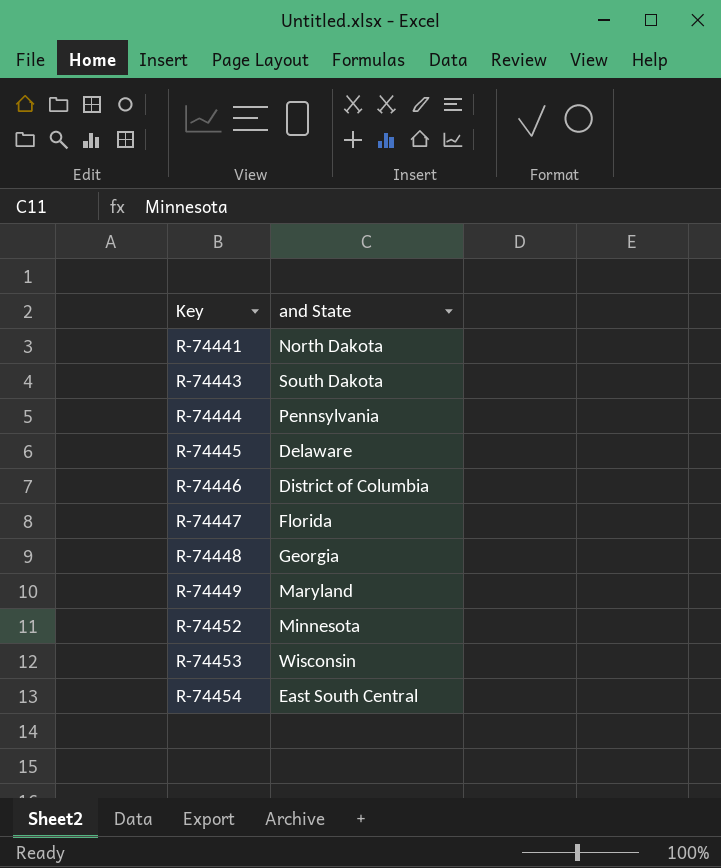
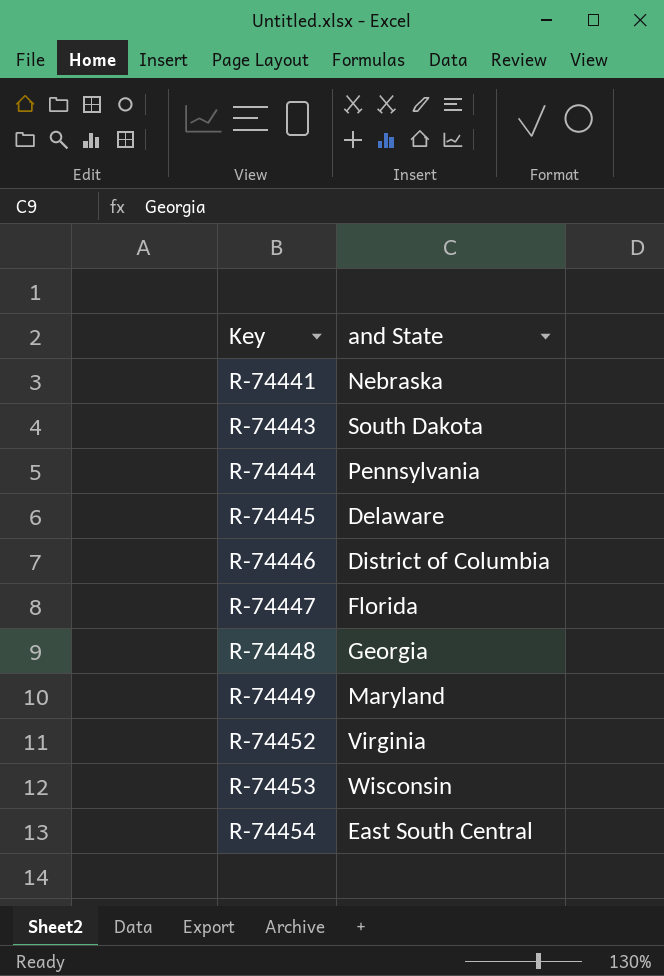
R-74441 | and State: North Dakota -> Nebraska
R-74452 | and State: Minnesota -> Virginia

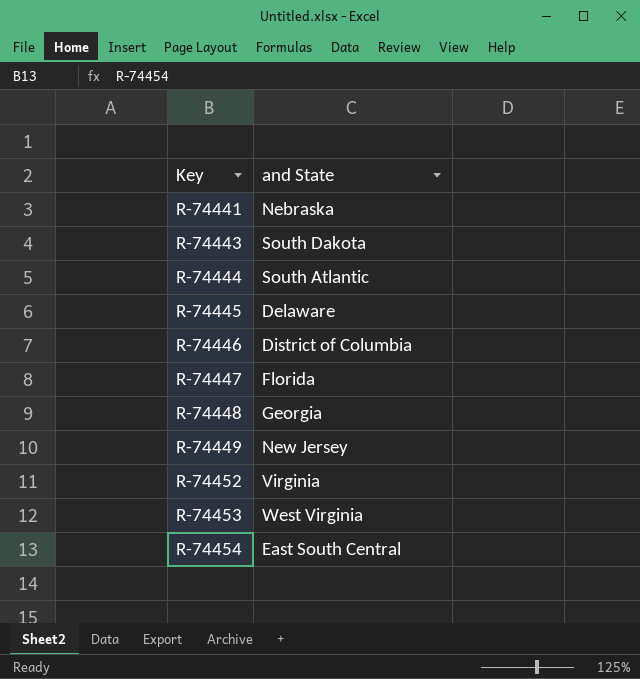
R-74444 | and State: Pennsylvania -> South Atlantic
R-74449 | and State: Maryland -> New Jersey
R-74453 | and State: Wisconsin -> West Virginia

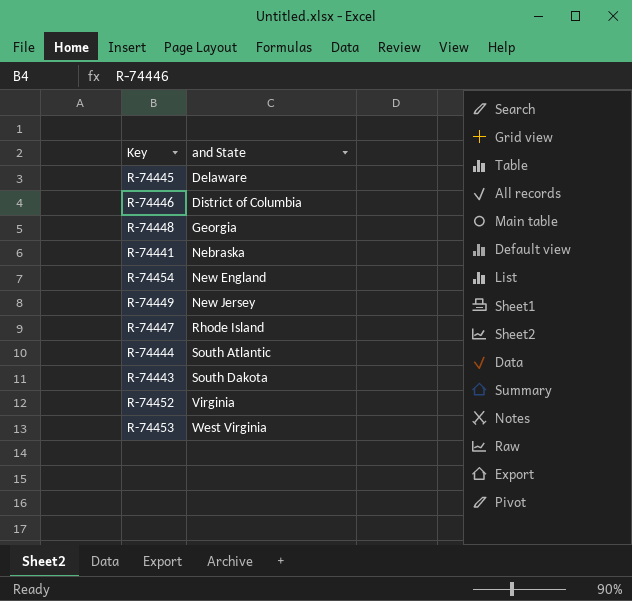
row order: Key ascending -> and State ascending
R-74454 | and State: East South Central -> New England
R-74447 | and State: Florida -> Rhode Island

